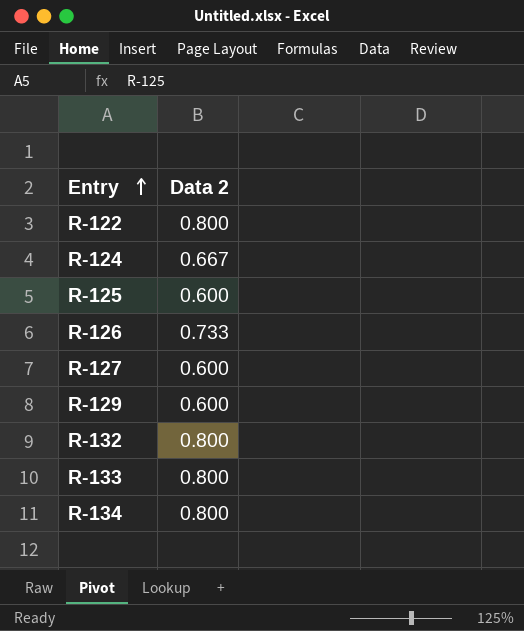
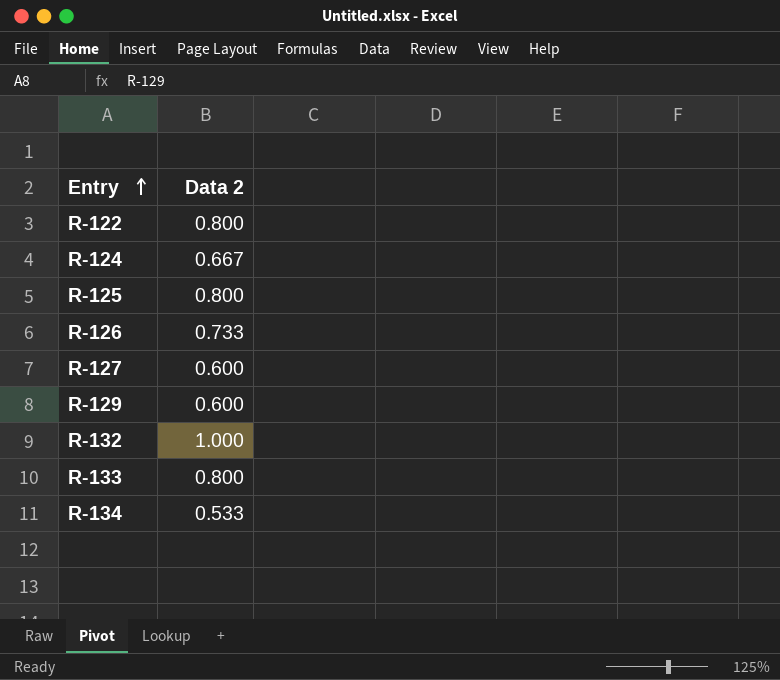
R-125 | Data 2: 0.600 -> 0.800
R-132 | Data 2: 0.800 -> 1.000
R-134 | Data 2: 0.800 -> 0.533

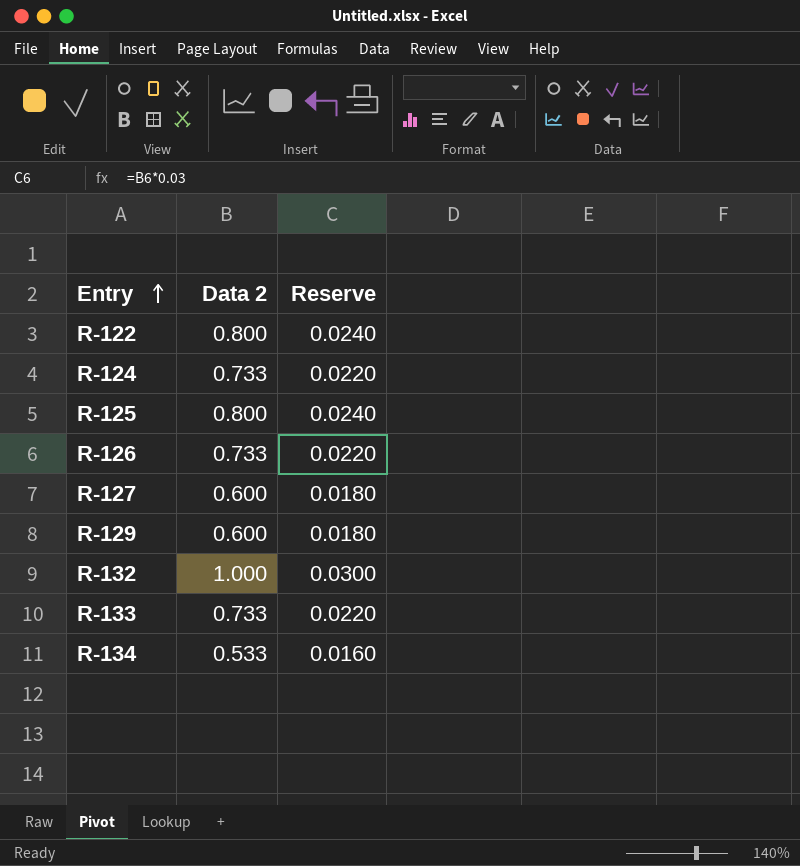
column Reserve | formula: none -> [Data 2] * 0.03
R-124 | Data 2: 0.667 -> 0.733
R-133 | Data 2: 0.800 -> 0.733

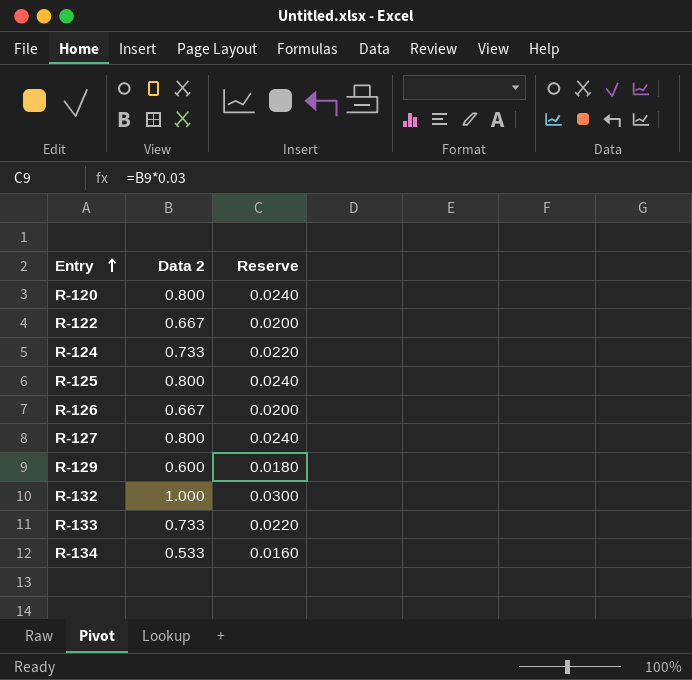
row R-120: none -> 0.800 | 0.0240
R-122 | Data 2: 0.800 -> 0.667
R-122 | Reserve: 0.0240 -> 0.0200
R-126 | Data 2: 0.733 -> 0.667
R-126 | Reserve: 0.0220 -> 0.0200
R-127 | Data 2: 0.600 -> 0.800
R-127 | Reserve: 0.0180 -> 0.0240

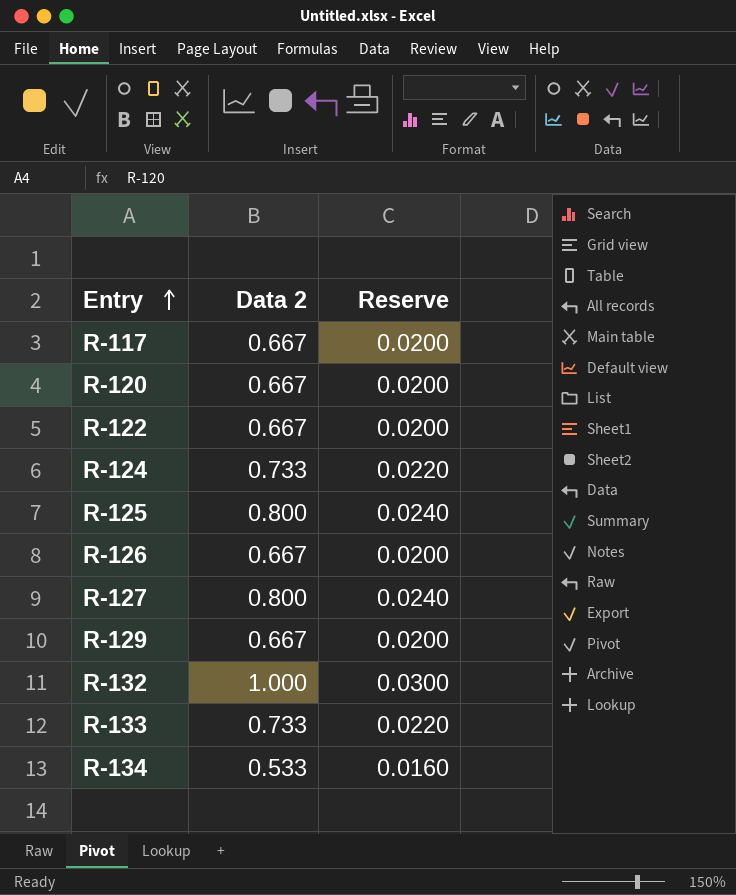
row R-117: none -> 0.667 | 0.0200
R-120 | Data 2: 0.800 -> 0.667
R-120 | Reserve: 0.0240 -> 0.0200
R-129 | Data 2: 0.600 -> 0.667
R-129 | Reserve: 0.0180 -> 0.0200

